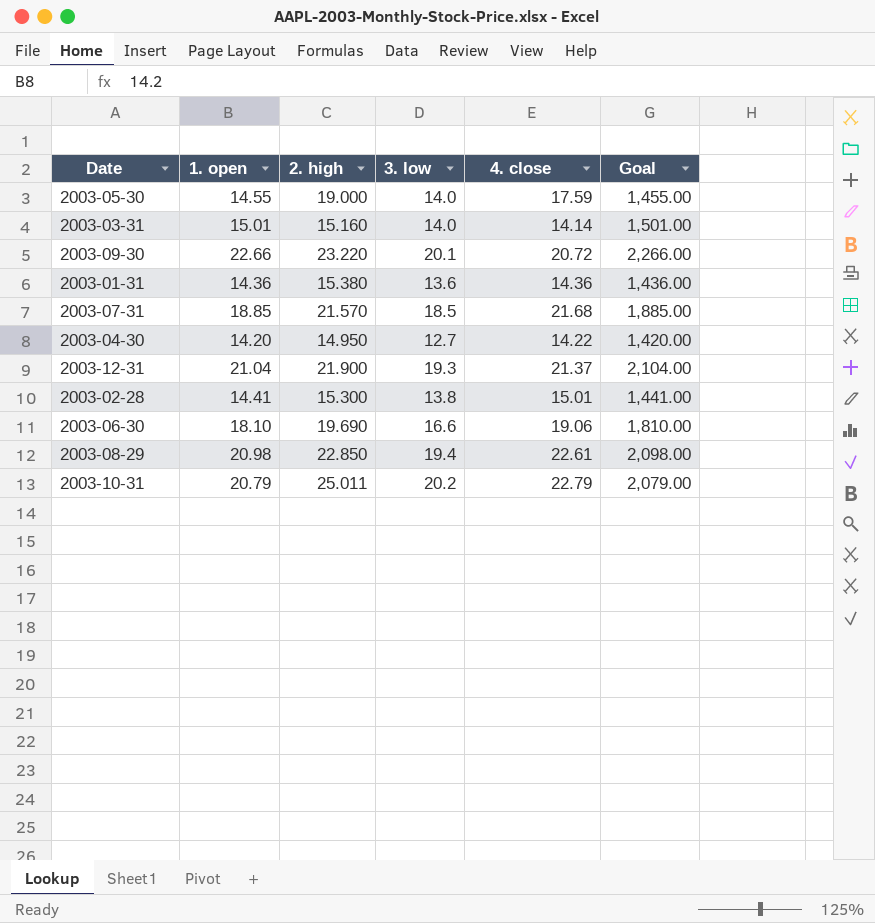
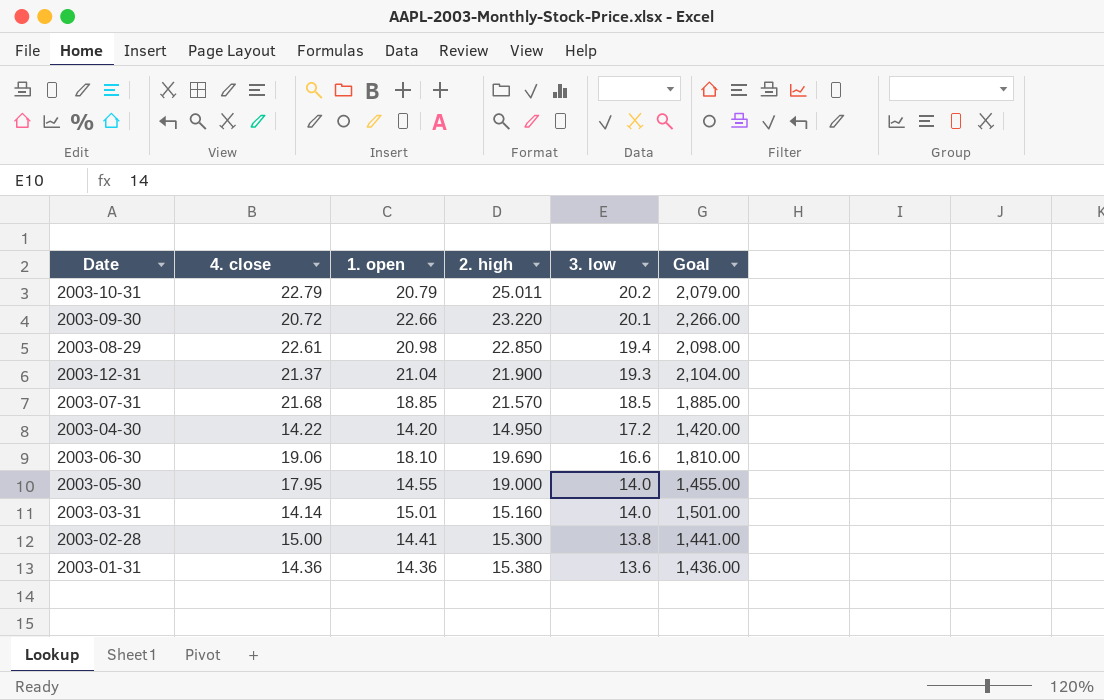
row order: none -> 3. low descending
column 4. close | position: 5 -> 2
2003-04-30 | 3. low: 12.7 -> 17.2
2003-05-30 | 4. close: 17.59 -> 17.95
2003-02-28 | 4. close: 15.01 -> 15.00

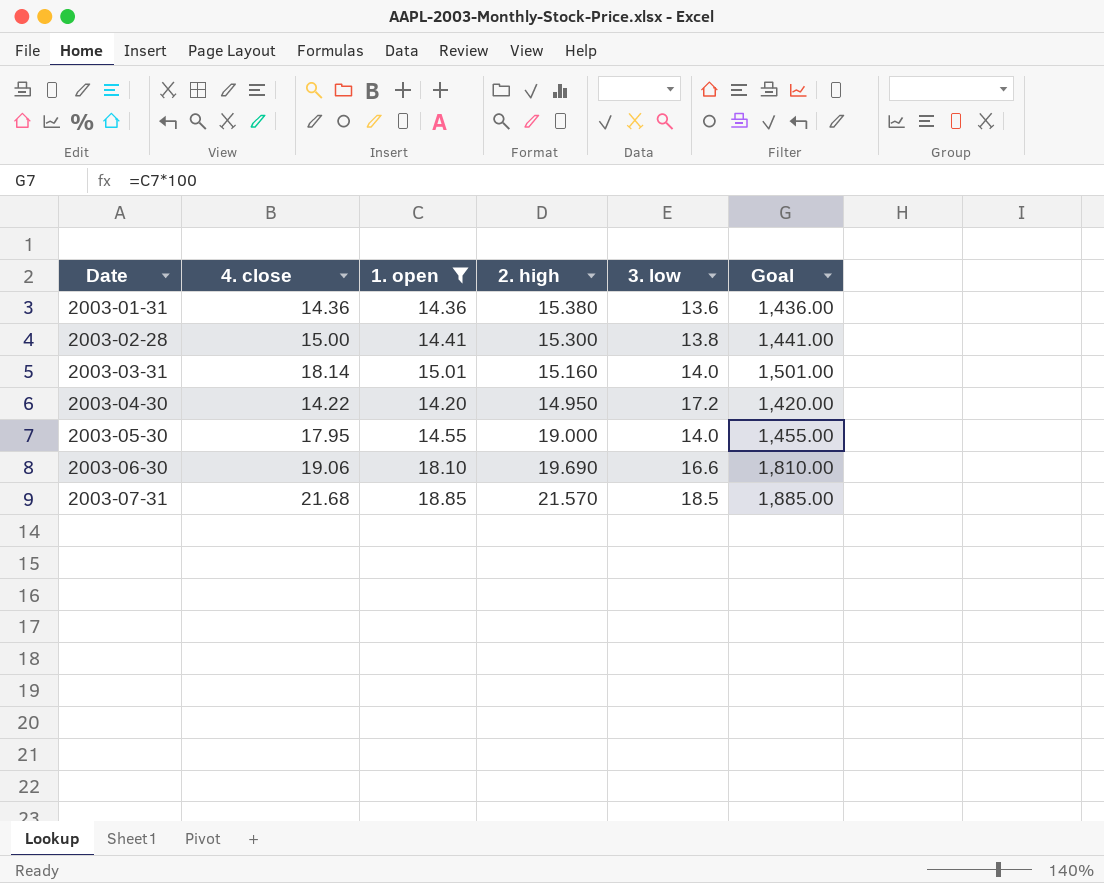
filter: none -> 1. open <= 18.85
row order: 3. low descending -> Date ascending
2003-03-31 | 4. close: 14.14 -> 18.14

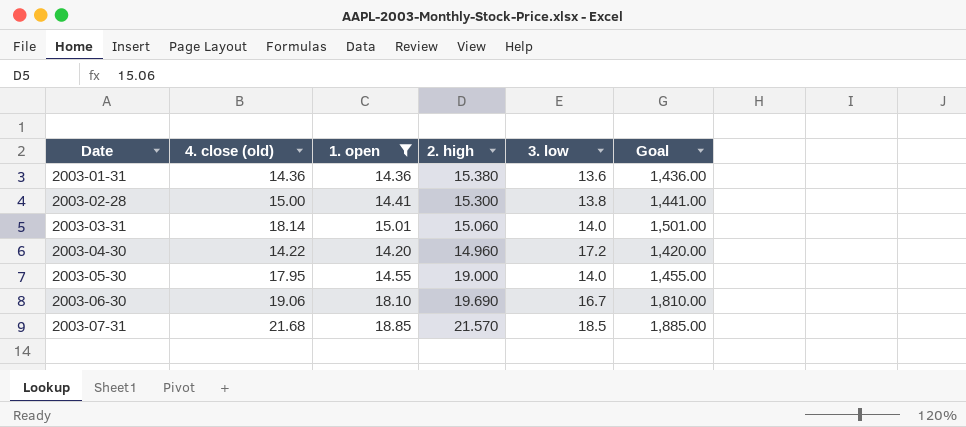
column name: 4. close -> 4. close (old)
2003-03-31 | 2. high: 15.160 -> 15.060
2003-04-30 | 2. high: 14.950 -> 14.960
2003-06-30 | 3. low: 16.6 -> 16.7

